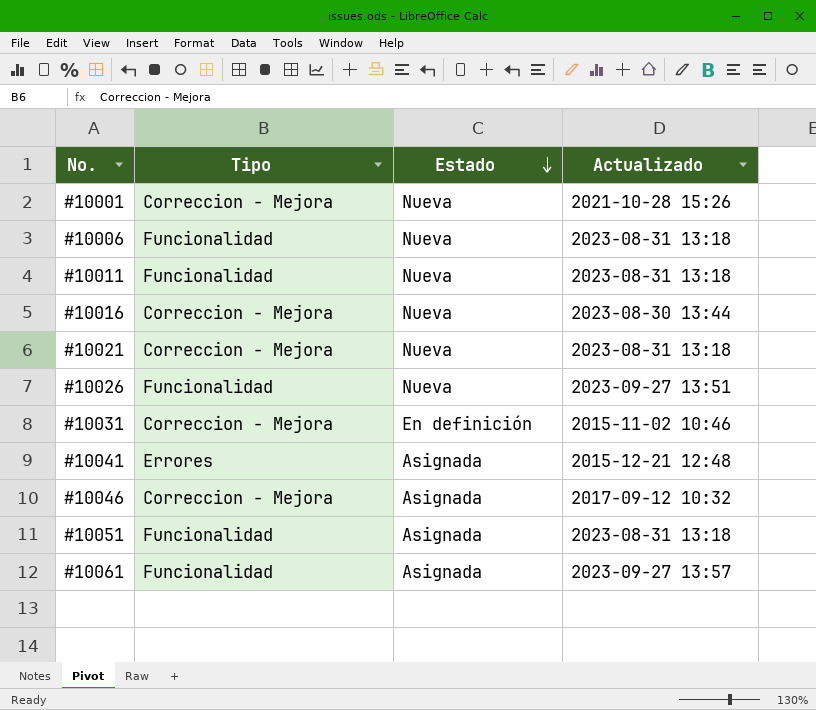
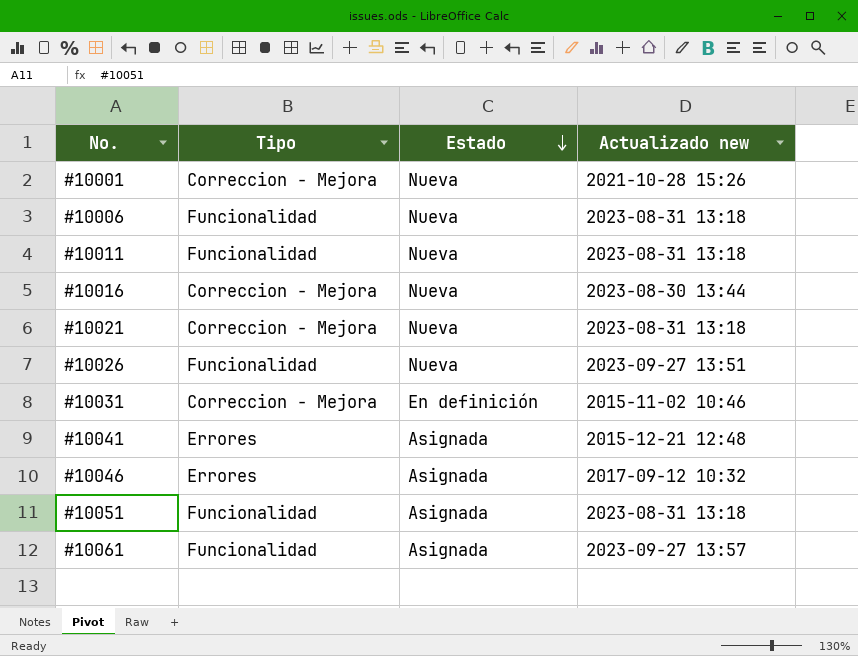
column name: Actualizado -> Actualizado new
#10046 | Tipo: Correccion - Mejora -> Errores

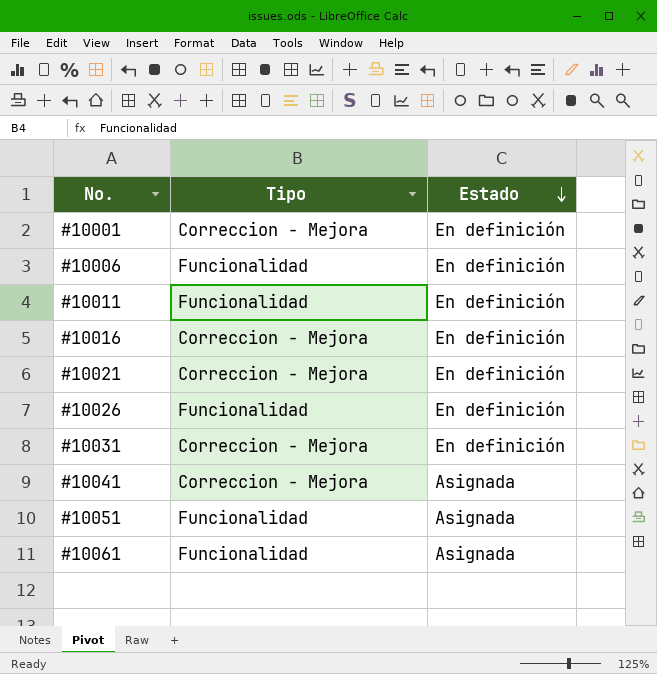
column Actualizado new | position: 4 -> none
row #10046: Errores | Asignada | 2017-09-12 10:32 -> none
#10001 | Estado: Nueva -> En definición
#10006 | Estado: Nueva -> En definición
#10011 | Estado: Nueva -> En definición
#10016 | Estado: Nueva -> En definición
#10021 | Estado: Nueva -> En definición
#10026 | Estado: Nueva -> En definición
#10041 | Tipo: Errores -> Correccion - Mejora

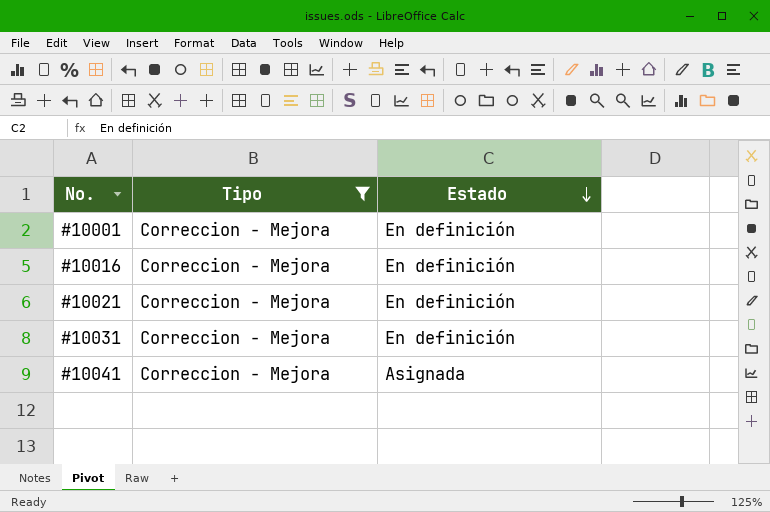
filter: none -> Tipo = Correccion - Mejora

